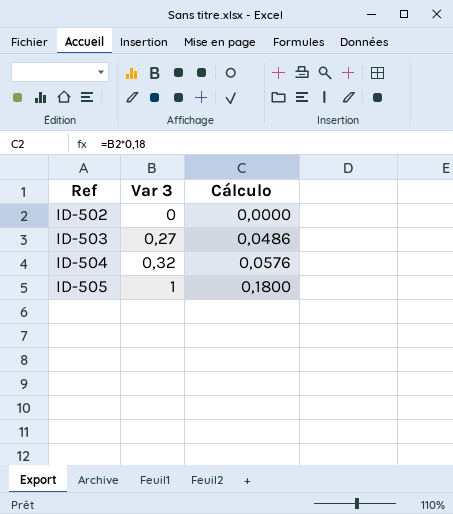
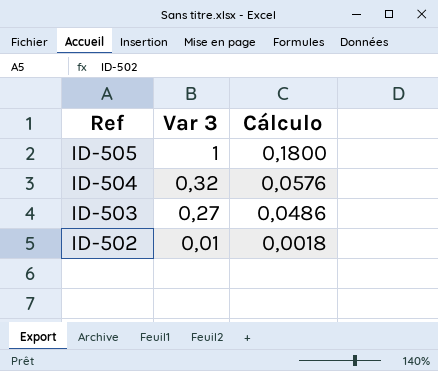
row order: Ref ascending -> Ref descending
ID-502 | Var 3: 0 -> 0,01
ID-502 | Cálculo: 0,0000 -> 0,0018

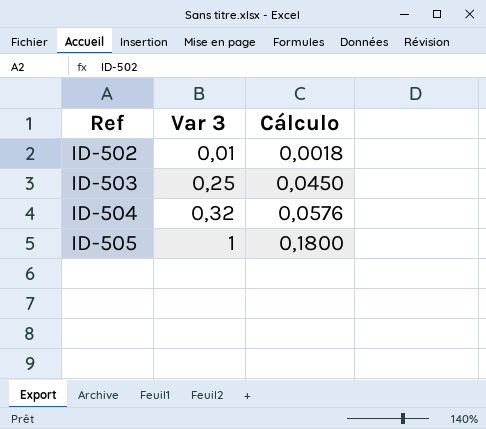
row order: Ref descending -> Ref ascending
ID-503 | Var 3: 0,27 -> 0,25
ID-503 | Cálculo: 0,0486 -> 0,0450

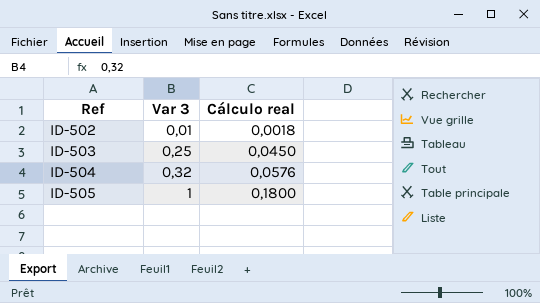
column name: Cálculo -> Cálculo real

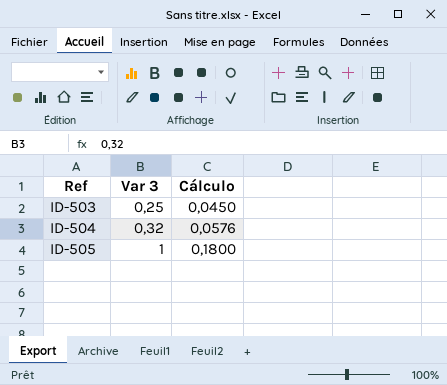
column name: Cálculo real -> Cálculo
row ID-502: 0,01 | 0,0018 -> none

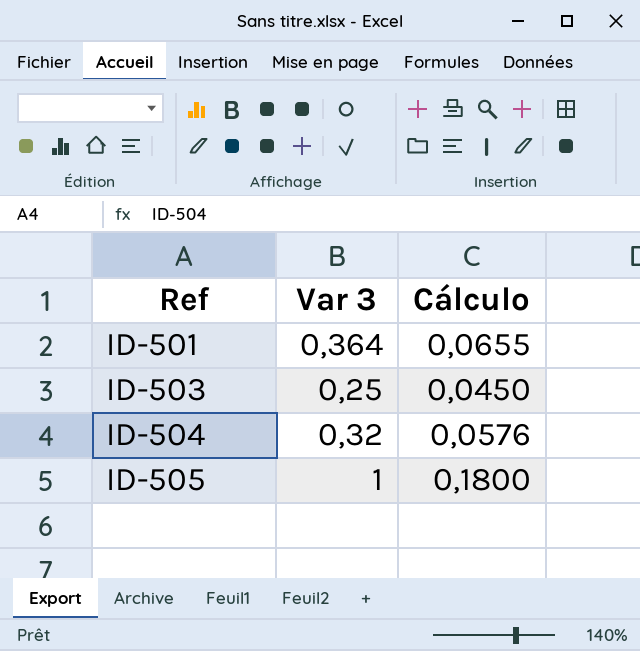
row ID-501: none -> 0,364 | 0,0655

